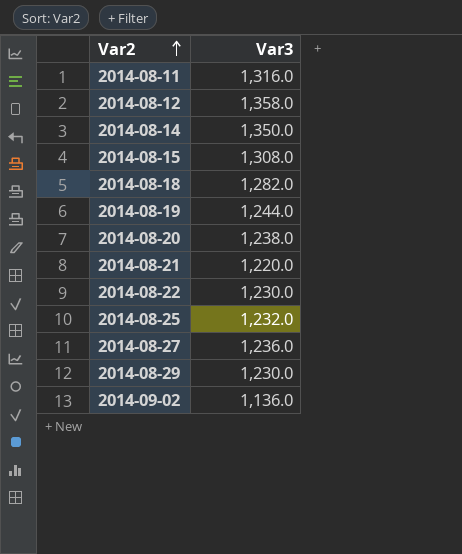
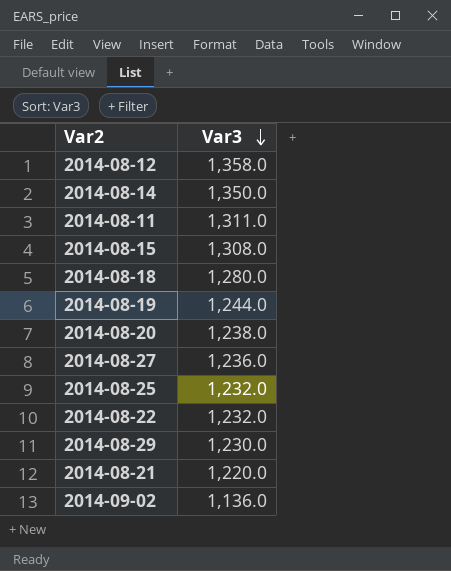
row order: Var2 ascending -> Var3 descending
2014-08-11 | Var3: 1,316.0 -> 1,311.0
2014-08-18 | Var3: 1,282.0 -> 1,280.0
2014-08-22 | Var3: 1,230.0 -> 1,232.0

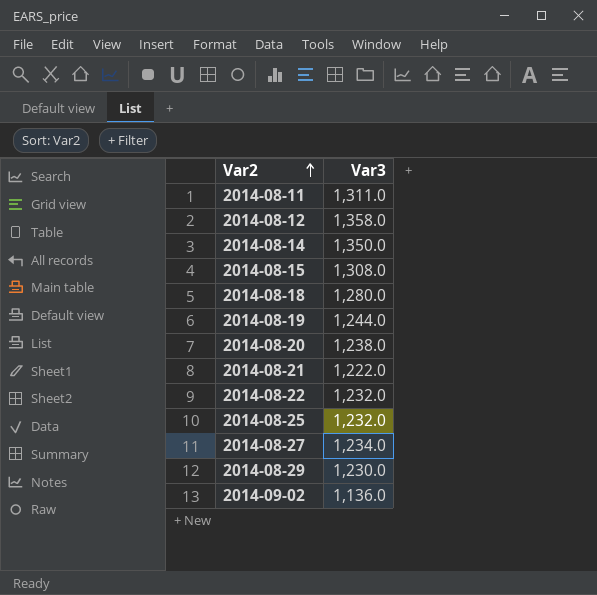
row order: Var3 descending -> Var2 ascending
2014-08-21 | Var3: 1,220.0 -> 1,222.0
2014-08-27 | Var3: 1,236.0 -> 1,234.0

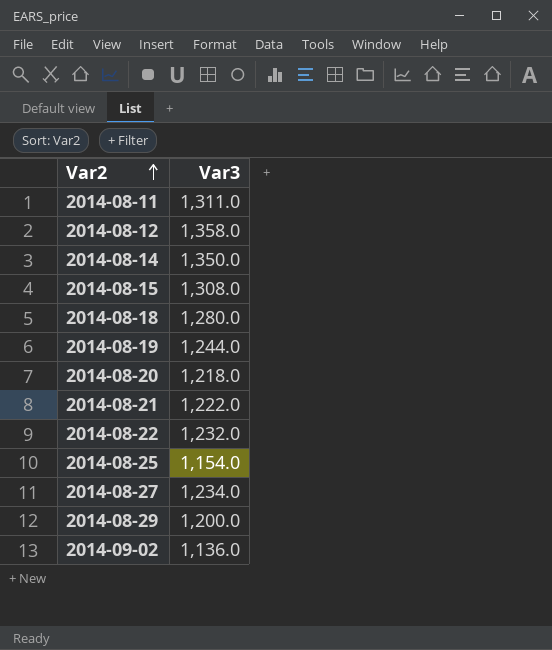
2014-08-20 | Var3: 1,238.0 -> 1,218.0
2014-08-25 | Var3: 1,232.0 -> 1,154.0
2014-08-29 | Var3: 1,230.0 -> 1,200.0

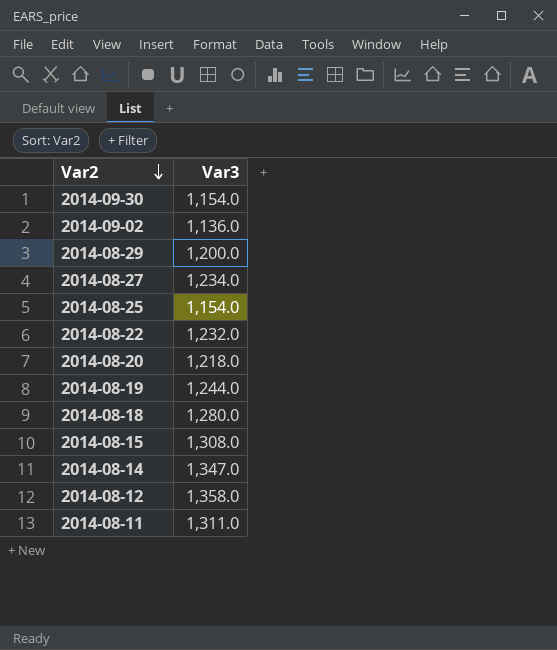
row order: Var2 ascending -> Var2 descending
row 2014-08-21: 1,222.0 -> none
row 2014-09-30: none -> 1,154.0
2014-08-14 | Var3: 1,350.0 -> 1,347.0

